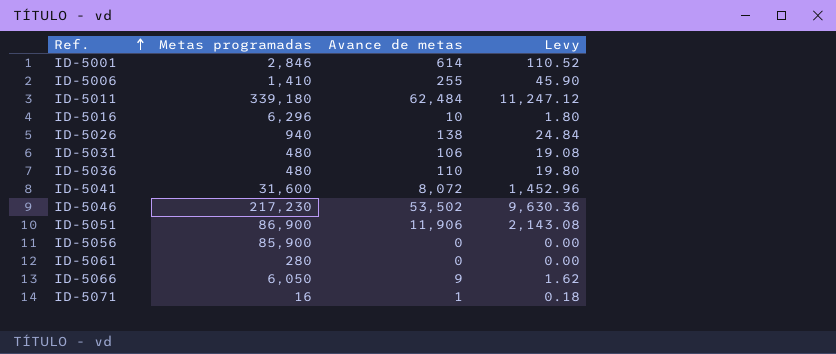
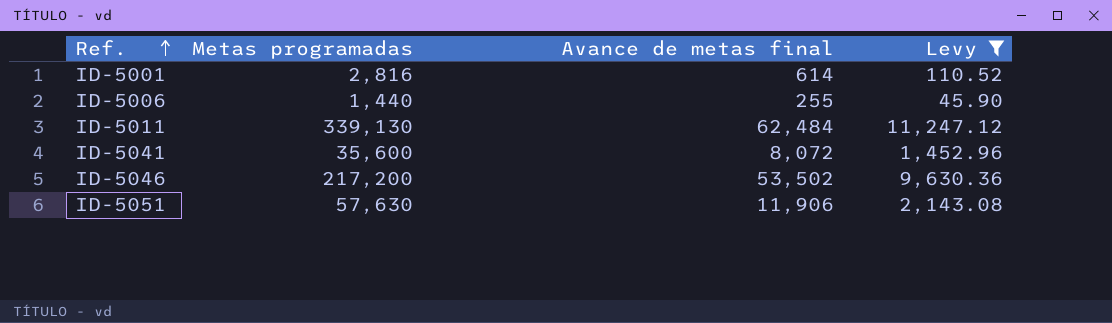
filter: none -> Levy >= 45.90
column name: Avance de metas -> Avance de metas final
ID-5001 | Metas programadas: 2,846 -> 2,816
ID-5006 | Metas programadas: 1,410 -> 1,440
ID-5011 | Metas programadas: 339,180 -> 339,130
ID-5041 | Metas programadas: 31,600 -> 35,600
ID-5046 | Metas programadas: 217,230 -> 217,200
ID-5051 | Metas programadas: 86,900 -> 57,630

